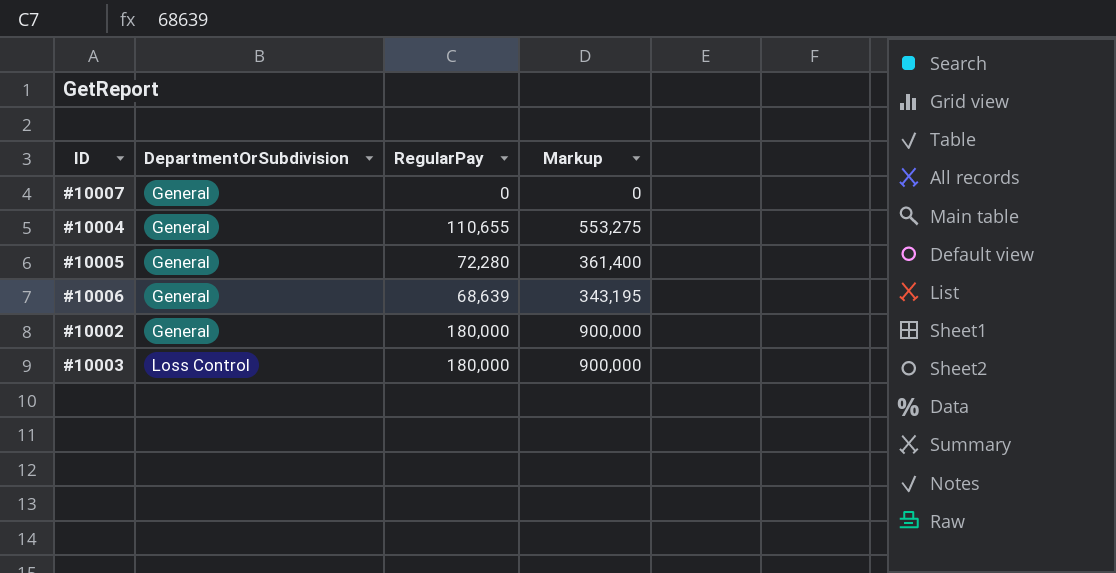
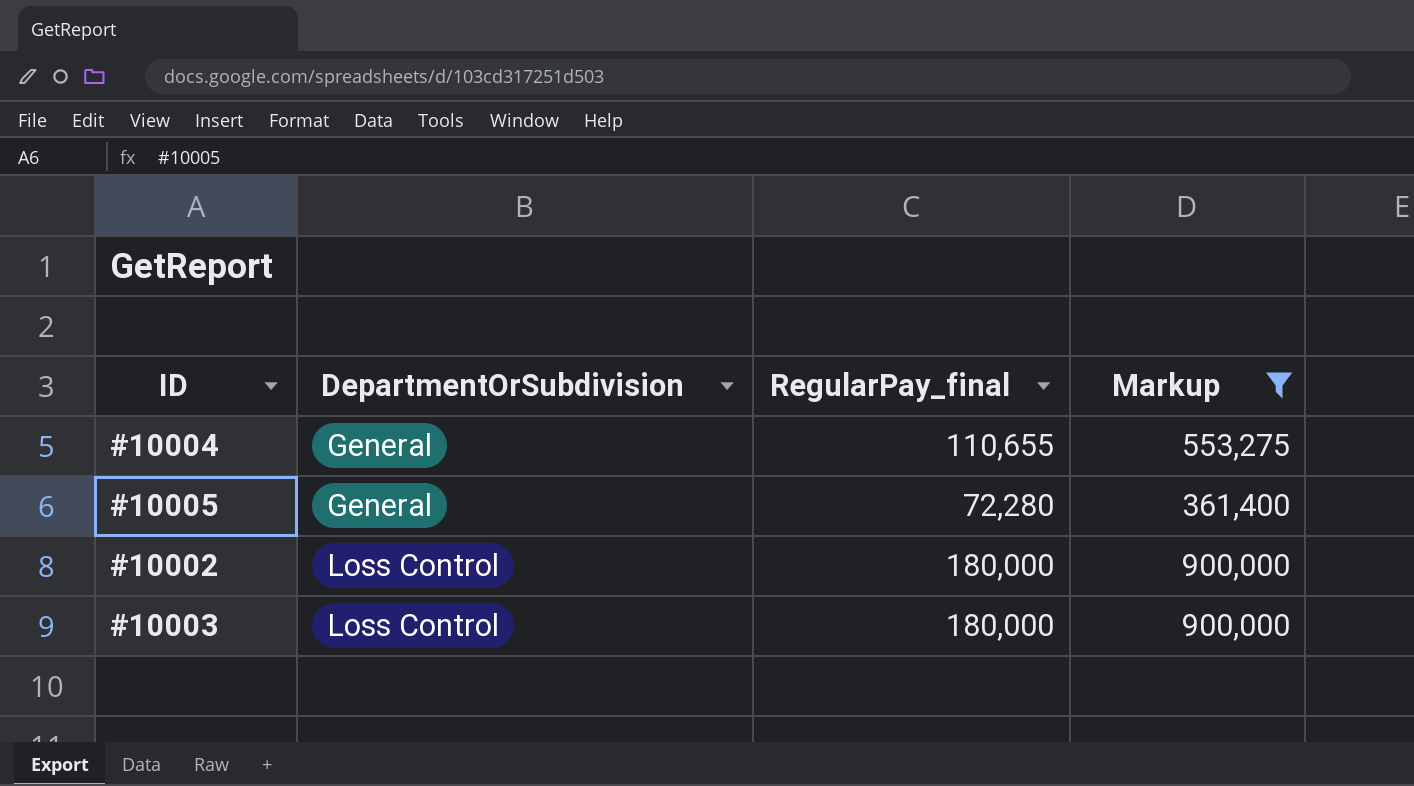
filter: none -> Markup >= 361,400
column name: RegularPay -> RegularPay_final
#10002 | DepartmentOrSubdivision: General -> Loss Control

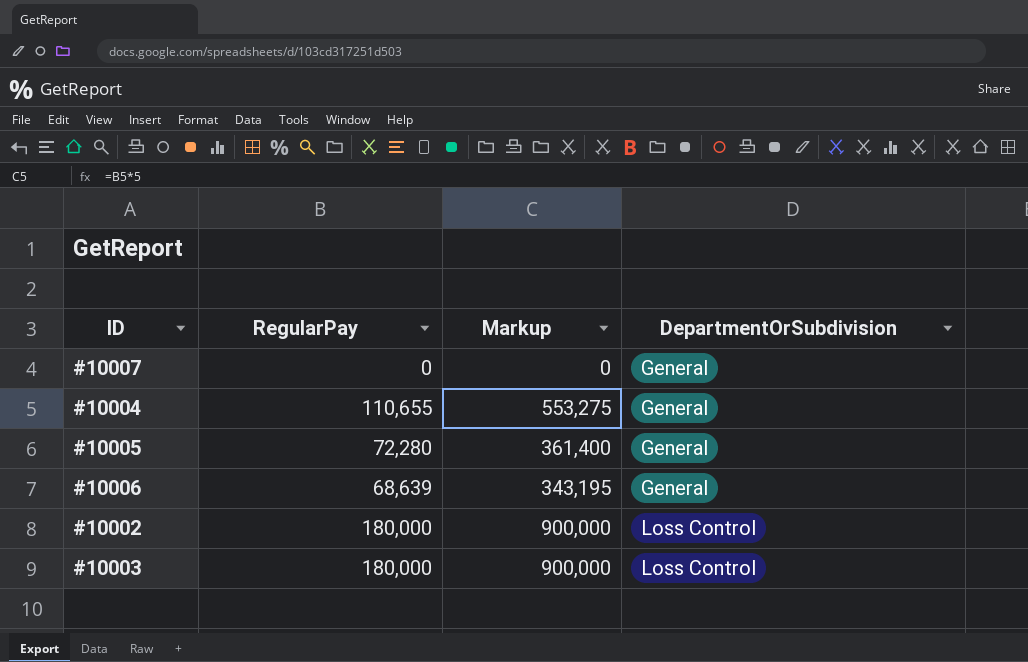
filter: Markup >= 361,400 -> none
column name: RegularPay_final -> RegularPay
column DepartmentOrSubdivision | position: 2 -> 4

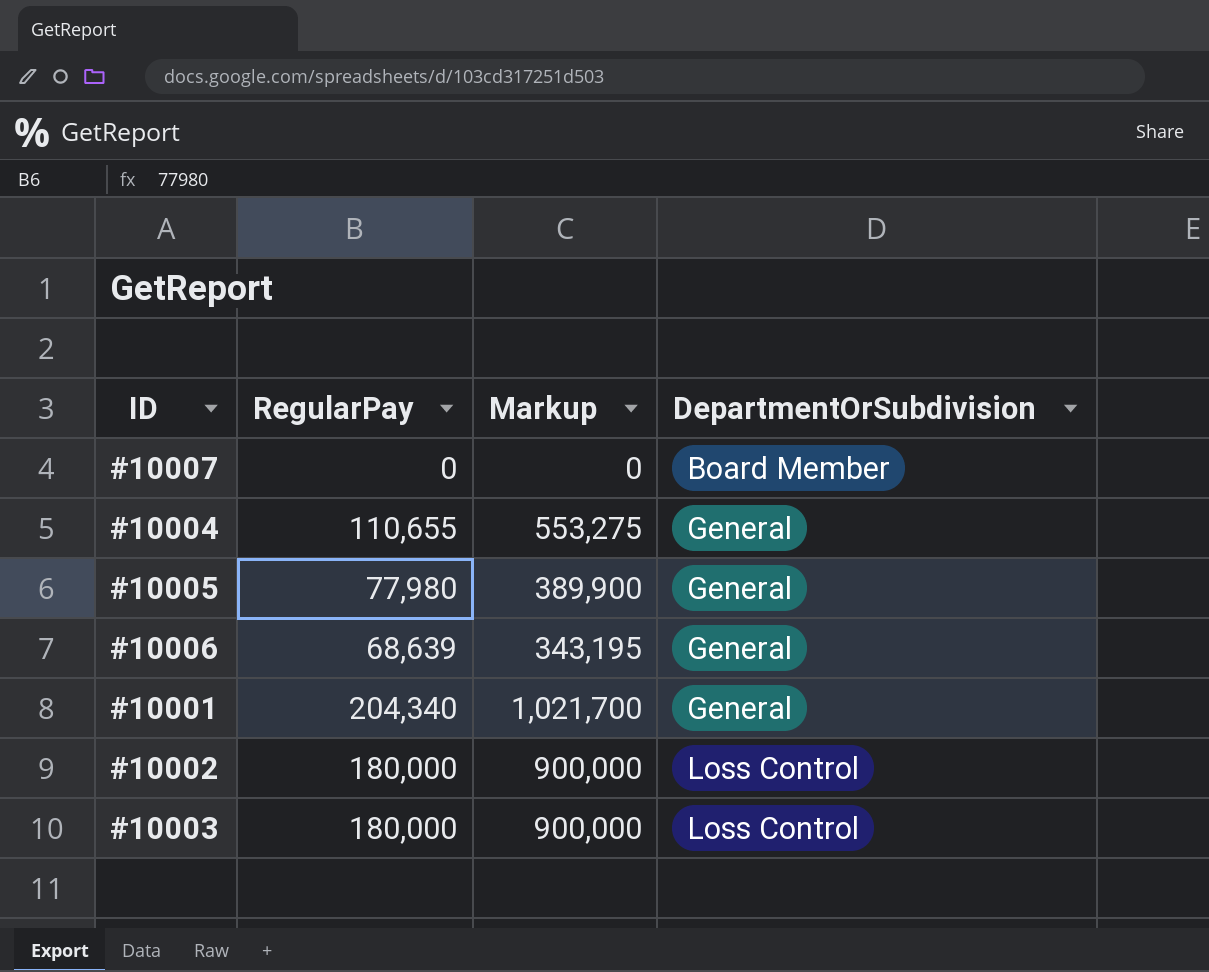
#10007 | DepartmentOrSubdivision: General -> Board Member
#10005 | RegularPay: 72,280 -> 77,980
#10005 | Markup: 361,400 -> 389,900
row #10001: none -> 204,340 | 1,021,700 | General

